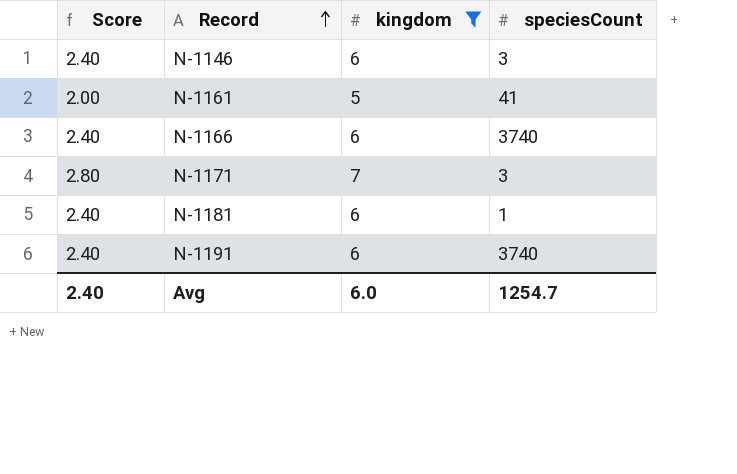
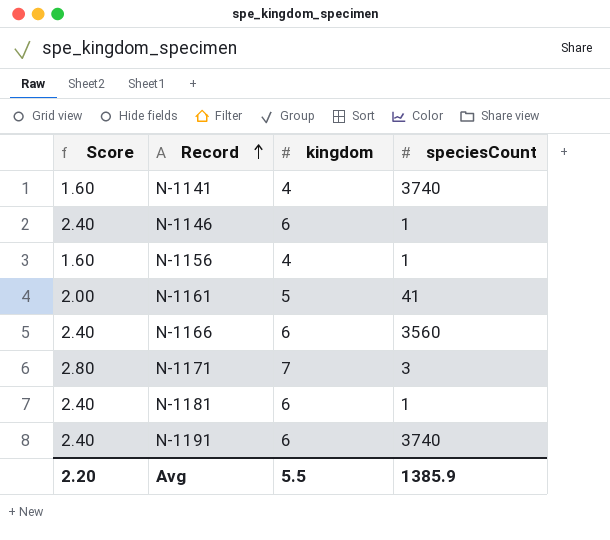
filter: kingdom != 4 -> none
N-1146 | speciesCount: 3 -> 1
N-1166 | speciesCount: 3740 -> 3560
Avg | Score: 2.40 -> 2.20
Avg | kingdom: 6.0 -> 5.5
Avg | speciesCount: 1254.7 -> 1385.9

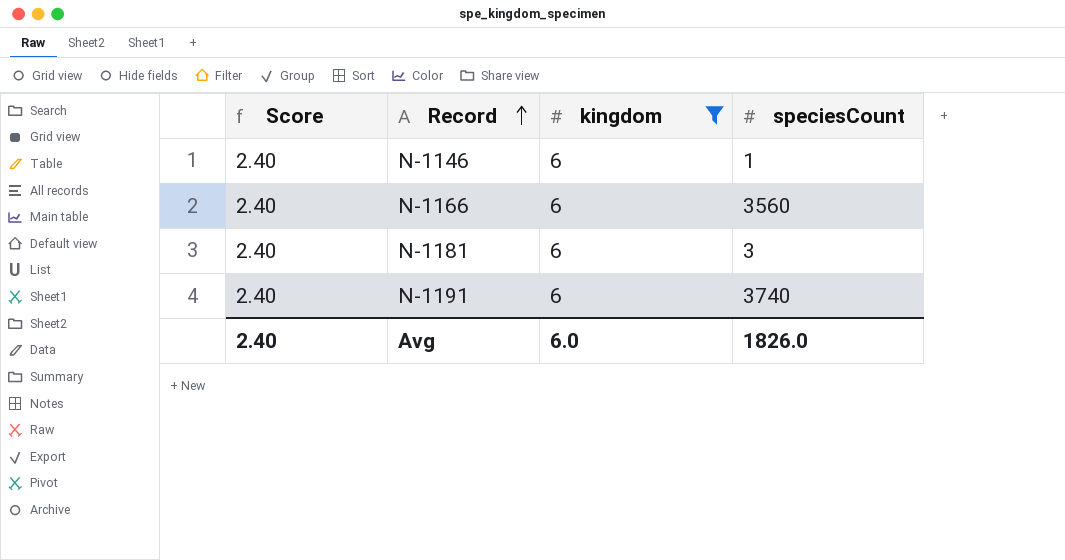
filter: none -> kingdom = 6
N-1181 | speciesCount: 1 -> 3
Avg | Score: 2.20 -> 2.40
Avg | kingdom: 5.5 -> 6.0
Avg | speciesCount: 1385.9 -> 1826.0

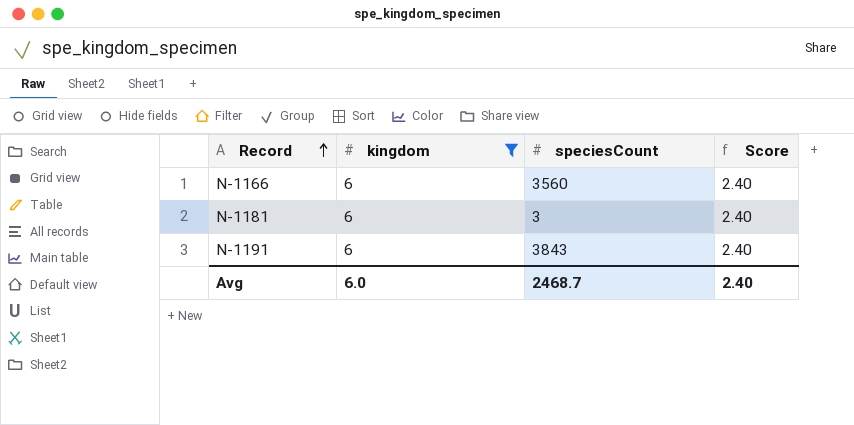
column Score | position: 1 -> 4
row N-1146: 2.40 | 6 | 1 -> none
N-1191 | speciesCount: 3740 -> 3843
Avg | speciesCount: 1826.0 -> 2468.7

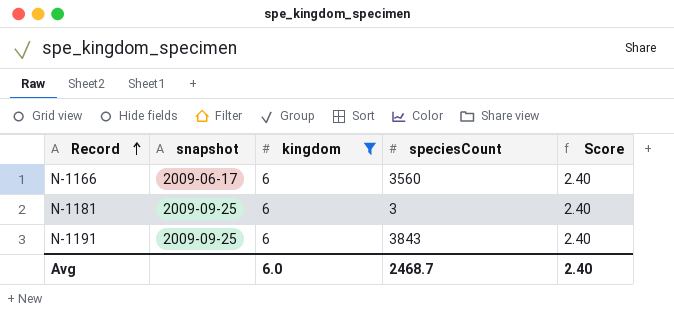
column snapshot | position: none -> 2

